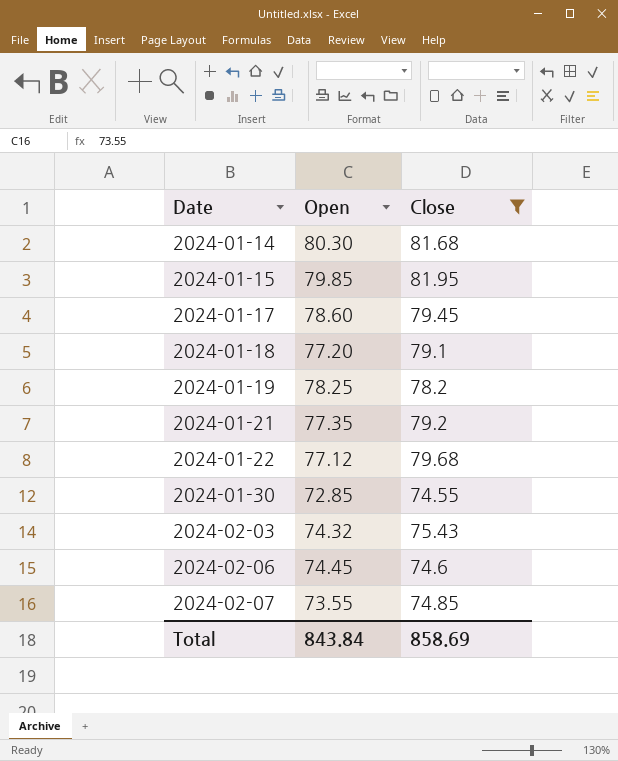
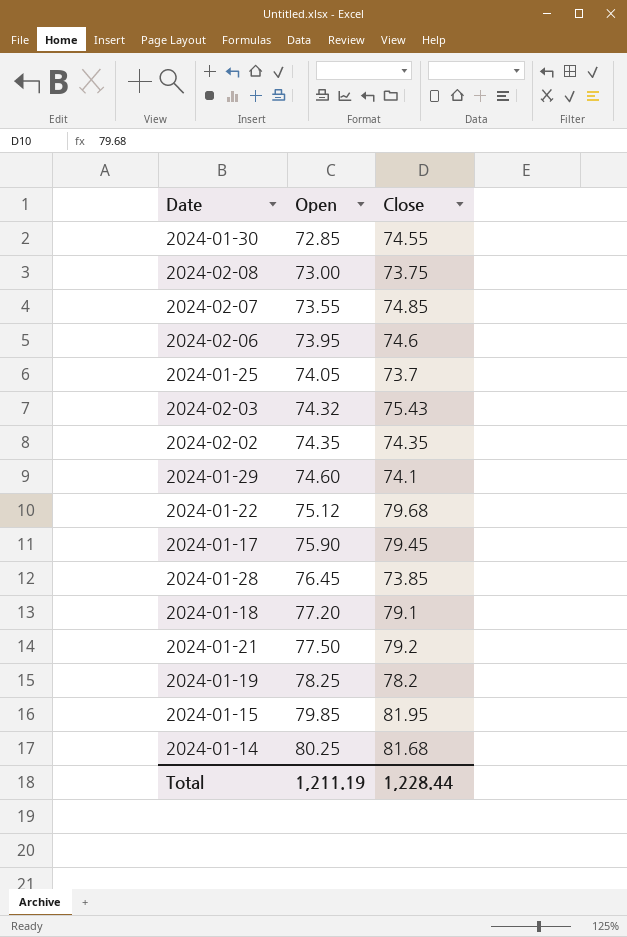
filter: Close >= 74.55 -> none
row order: Date ascending -> Open ascending
2024-02-06 | Open: 74.45 -> 73.95
2024-01-22 | Open: 77.12 -> 75.12
2024-01-17 | Open: 78.60 -> 75.90
2024-01-21 | Open: 77.35 -> 77.50
2024-01-14 | Open: 80.30 -> 80.25
Total | Open: 843.84 -> 1,211.19
Total | Close: 858.69 -> 1,228.44

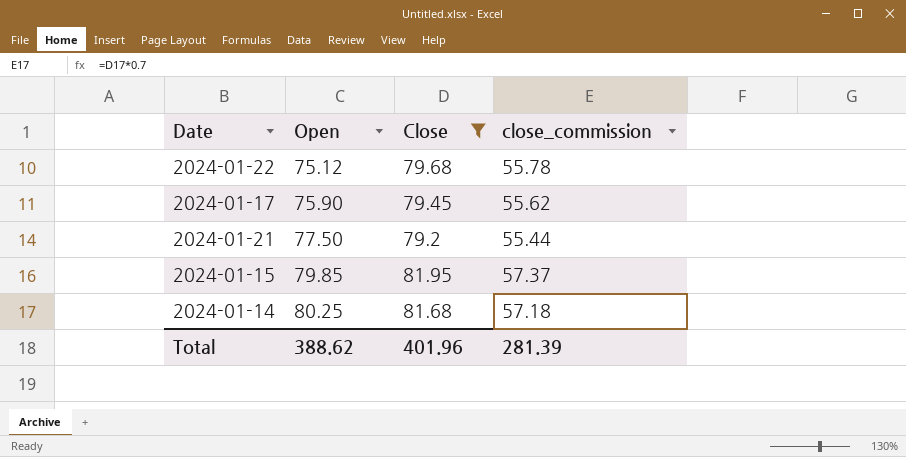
filter: none -> Close >= 79.2
column close_commission | formula: none -> [Close] * 0.7
Total | Open: 1,211.19 -> 388.62
Total | Close: 1,228.44 -> 401.96

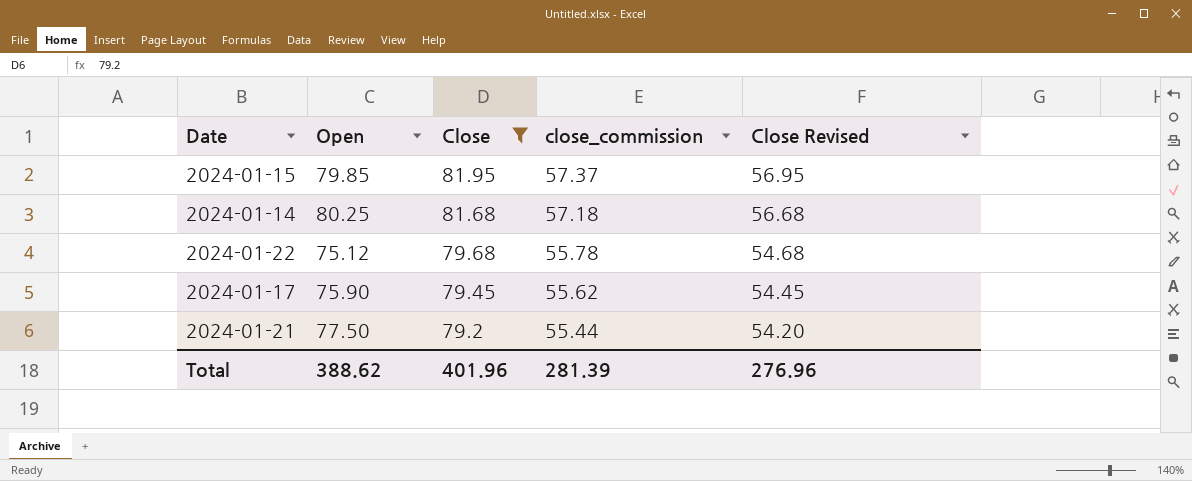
row order: Open ascending -> Close descending
column Close Revised | formula: none -> [Close] - 25

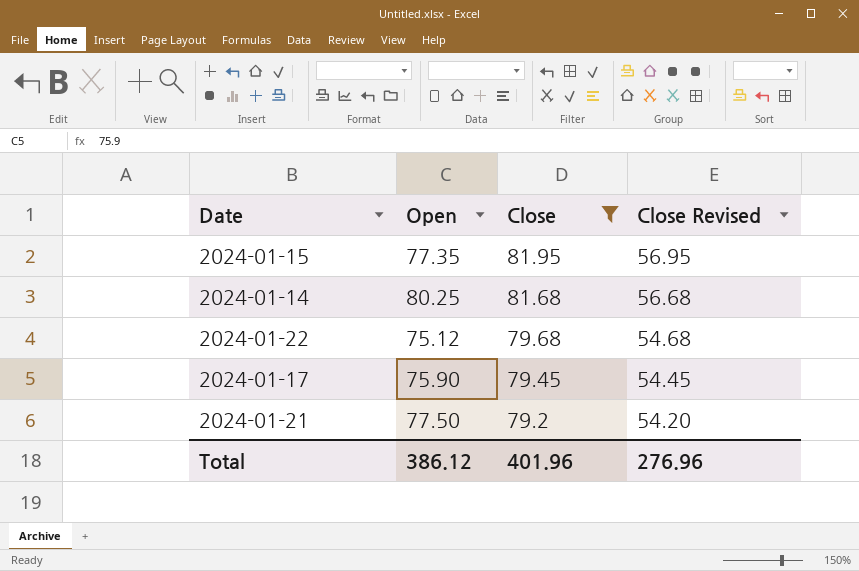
column close_commission | formula: [Close] * 0.7 -> none
2024-01-15 | Open: 79.85 -> 77.35
Total | Open: 388.62 -> 386.12

